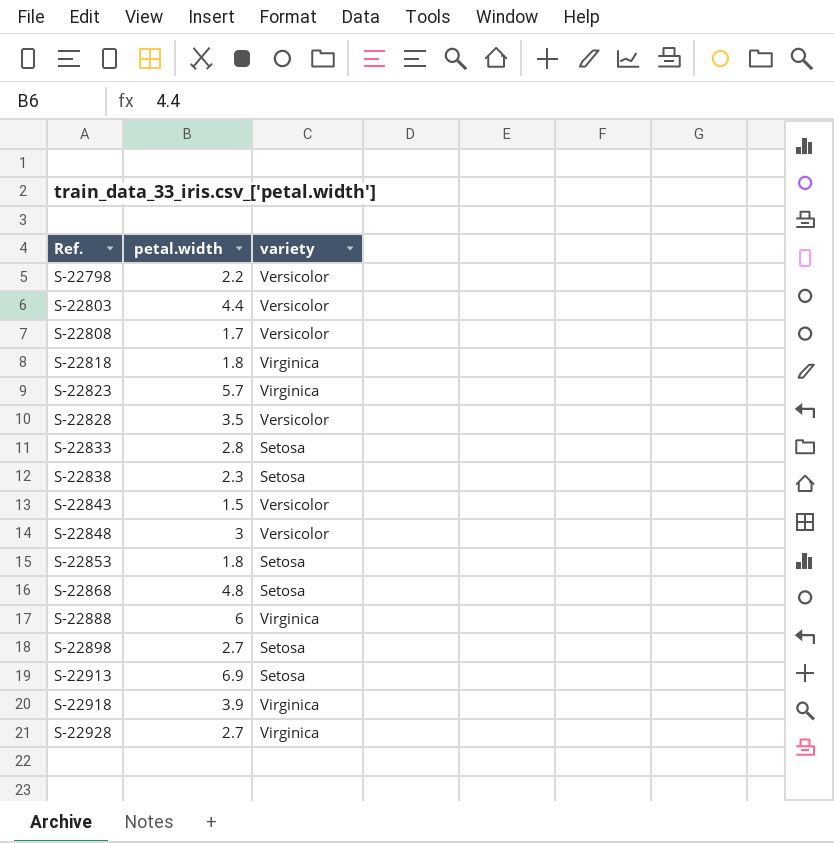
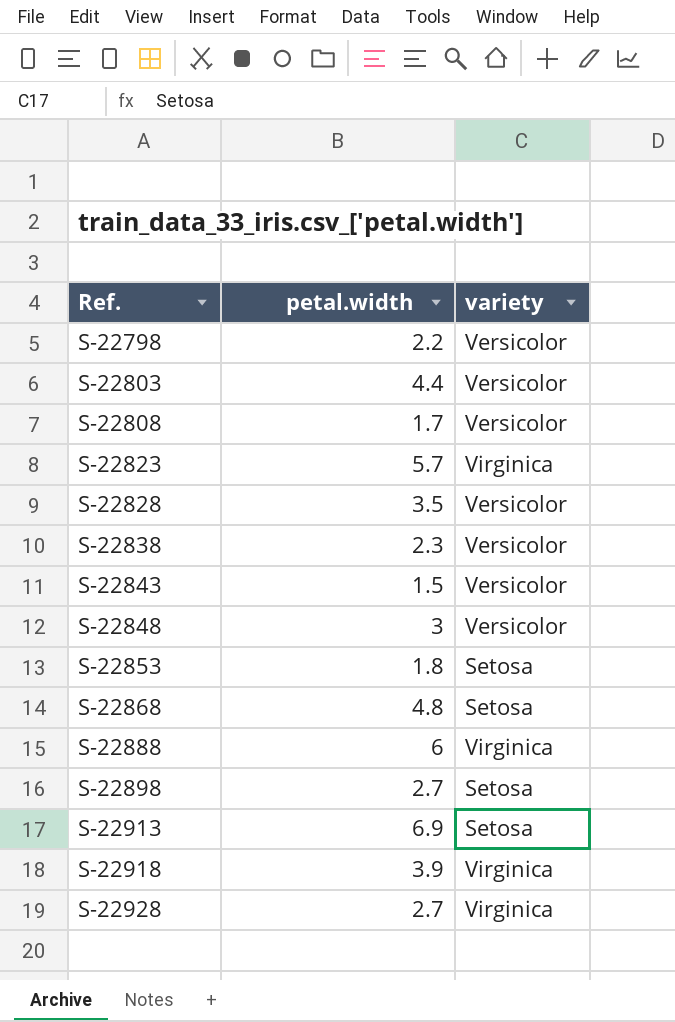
row S-22818: 1.8 | Virginica -> none
row S-22833: 2.8 | Setosa -> none
S-22838 | variety: Setosa -> Versicolor

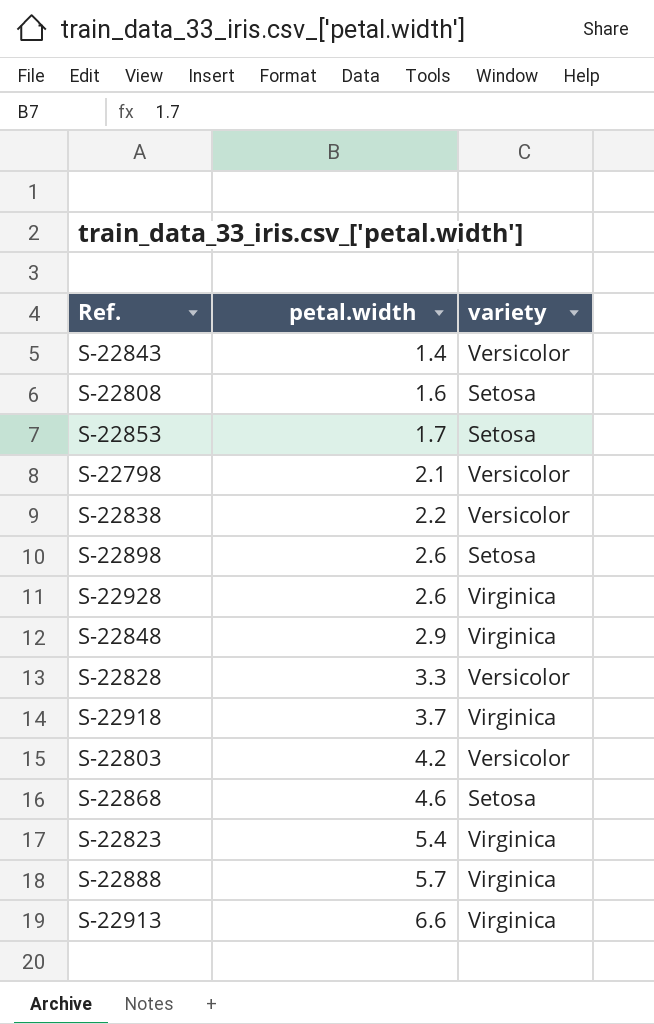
row order: Ref. ascending -> petal.width ascending
S-22843 | petal.width: 1.5 -> 1.4
S-22808 | petal.width: 1.7 -> 1.6
S-22808 | variety: Versicolor -> Setosa
S-22853 | petal.width: 1.8 -> 1.7
S-22798 | petal.width: 2.2 -> 2.1
S-22838 | petal.width: 2.3 -> 2.2
S-22898 | petal.width: 2.7 -> 2.6
S-22928 | petal.width: 2.7 -> 2.6
S-22848 | petal.width: 3 -> 2.9
S-22848 | variety: Versicolor -> Virginica
S-22828 | petal.width: 3.5 -> 3.3
S-22918 | petal.width: 3.9 -> 3.7
S-22803 | petal.width: 4.4 -> 4.2
S-22868 | petal.width: 4.8 -> 4.6
S-22823 | petal.width: 5.7 -> 5.4
S-22888 | petal.width: 6 -> 5.7
S-22913 | petal.width: 6.9 -> 6.6
S-22913 | variety: Setosa -> Virginica

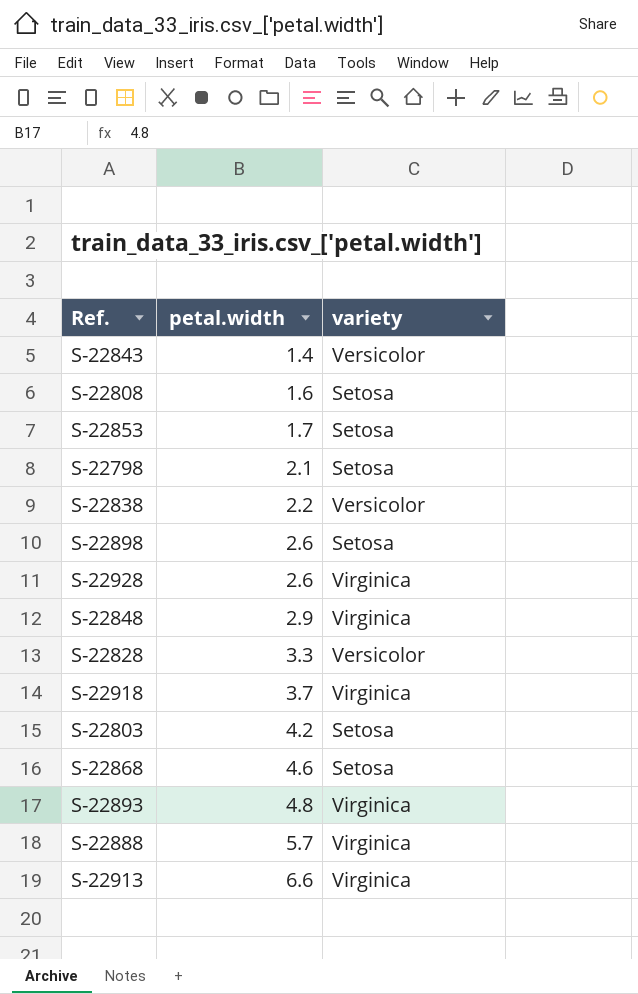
row S-22823: 5.4 | Virginica -> none
S-22798 | variety: Versicolor -> Setosa
S-22803 | variety: Versicolor -> Setosa
row S-22893: none -> 4.8 | Virginica

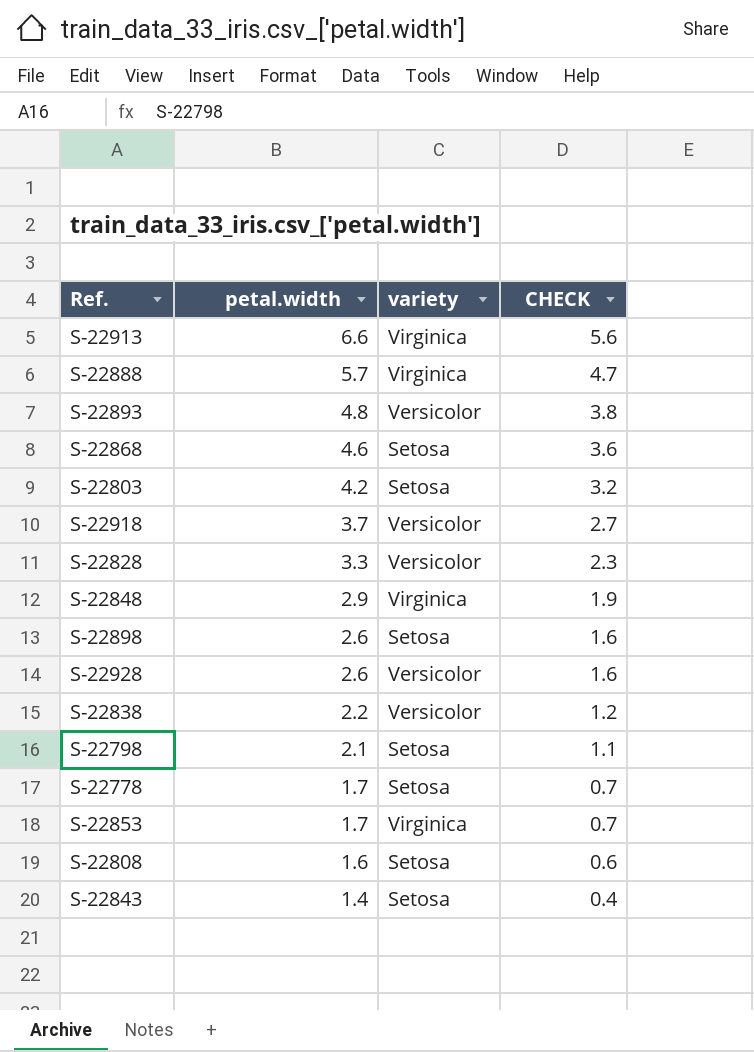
row order: petal.width ascending -> petal.width descending
column CHECK | formula: none -> [petal.width] - 1
S-22893 | variety: Virginica -> Versicolor
S-22918 | variety: Virginica -> Versicolor
S-22928 | variety: Virginica -> Versicolor
row S-22778: none -> 1.7 | Setosa | 0.7
S-22853 | variety: Setosa -> Virginica
S-22843 | variety: Versicolor -> Setosa

